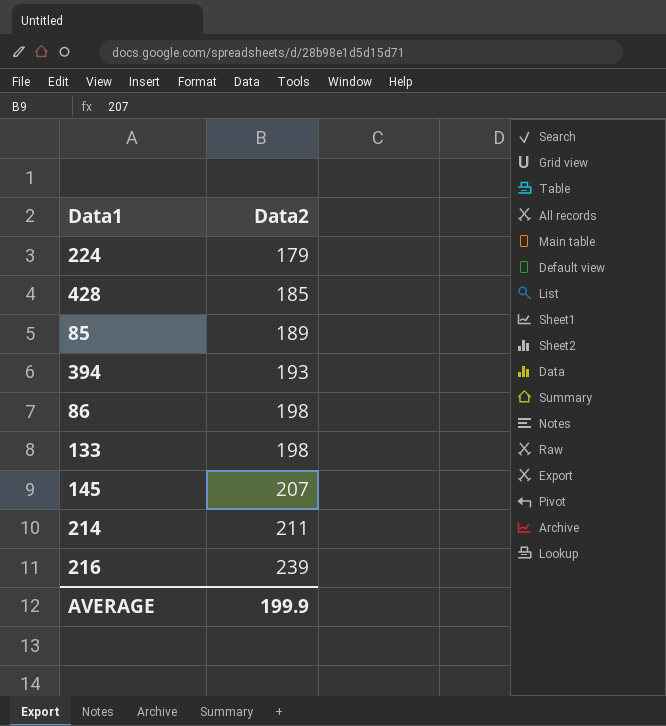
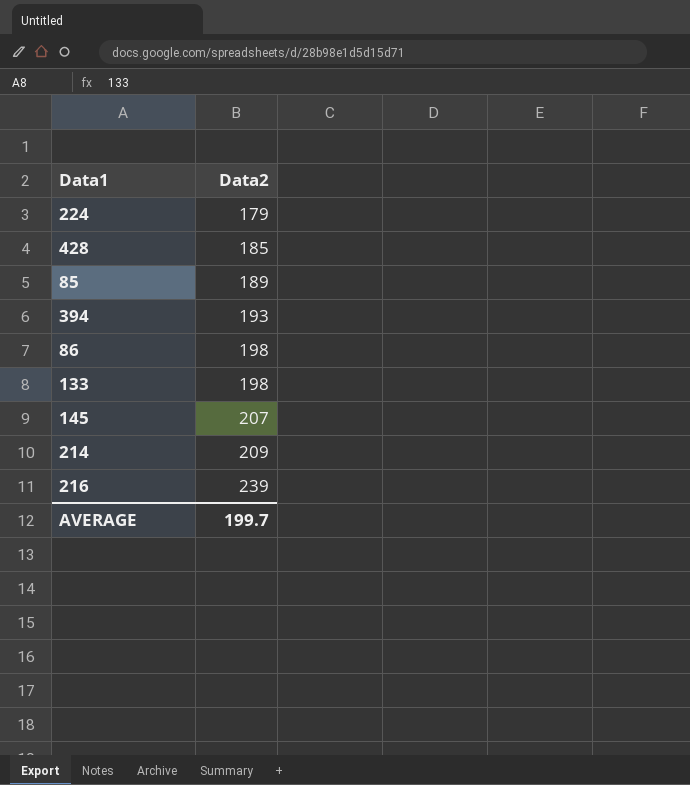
214 | Data2: 211 -> 209
AVERAGE | Data2: 199.9 -> 199.7

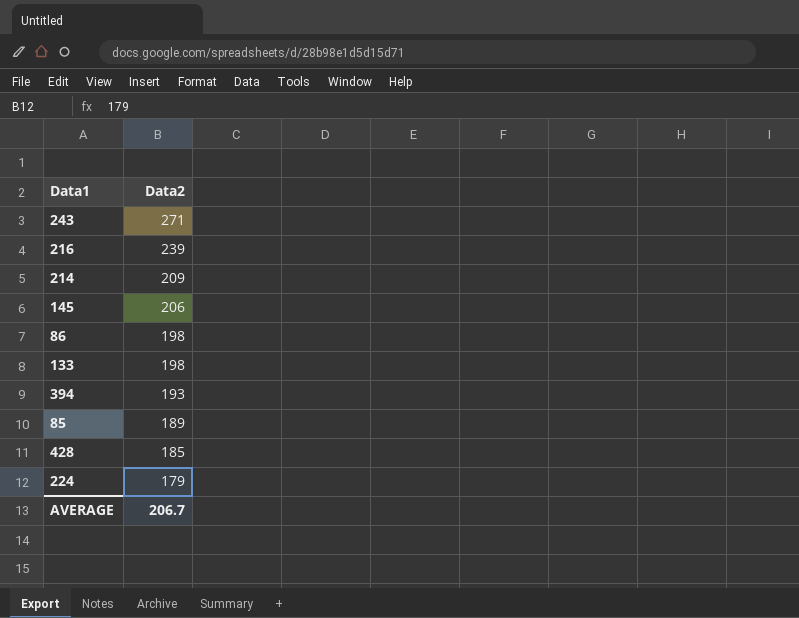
row order: Data2 ascending -> Data2 descending
row 243: none -> 271
145 | Data2: 207 -> 206
AVERAGE | Data2: 199.7 -> 206.7

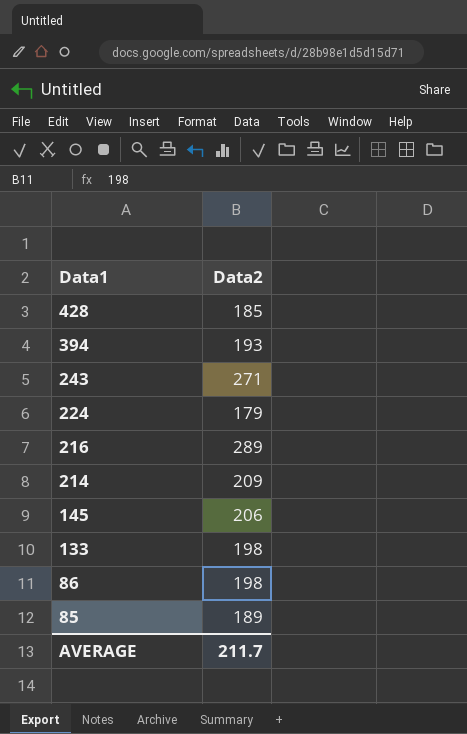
row order: Data2 descending -> Data1 descending
216 | Data2: 239 -> 289
AVERAGE | Data2: 206.7 -> 211.7

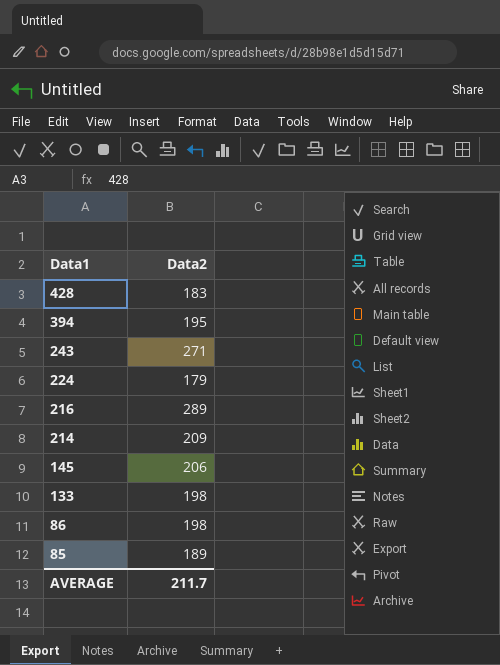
428 | Data2: 185 -> 183
394 | Data2: 193 -> 195

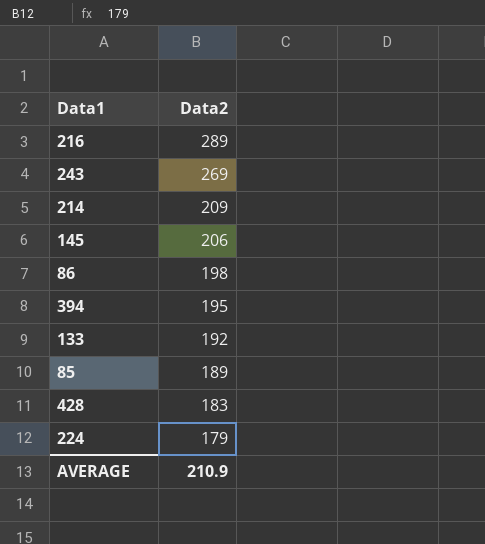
row order: Data1 descending -> Data2 descending
243 | Data2: 271 -> 269
133 | Data2: 198 -> 192
AVERAGE | Data2: 211.7 -> 210.9

